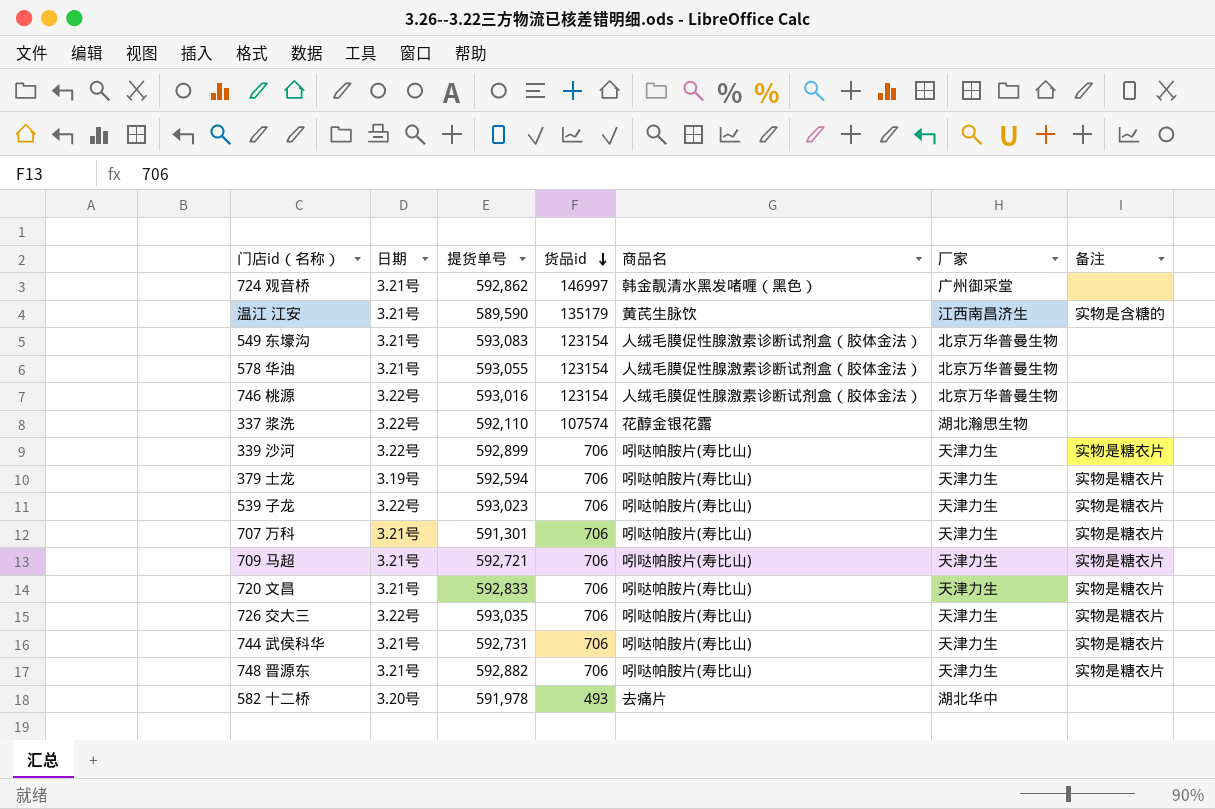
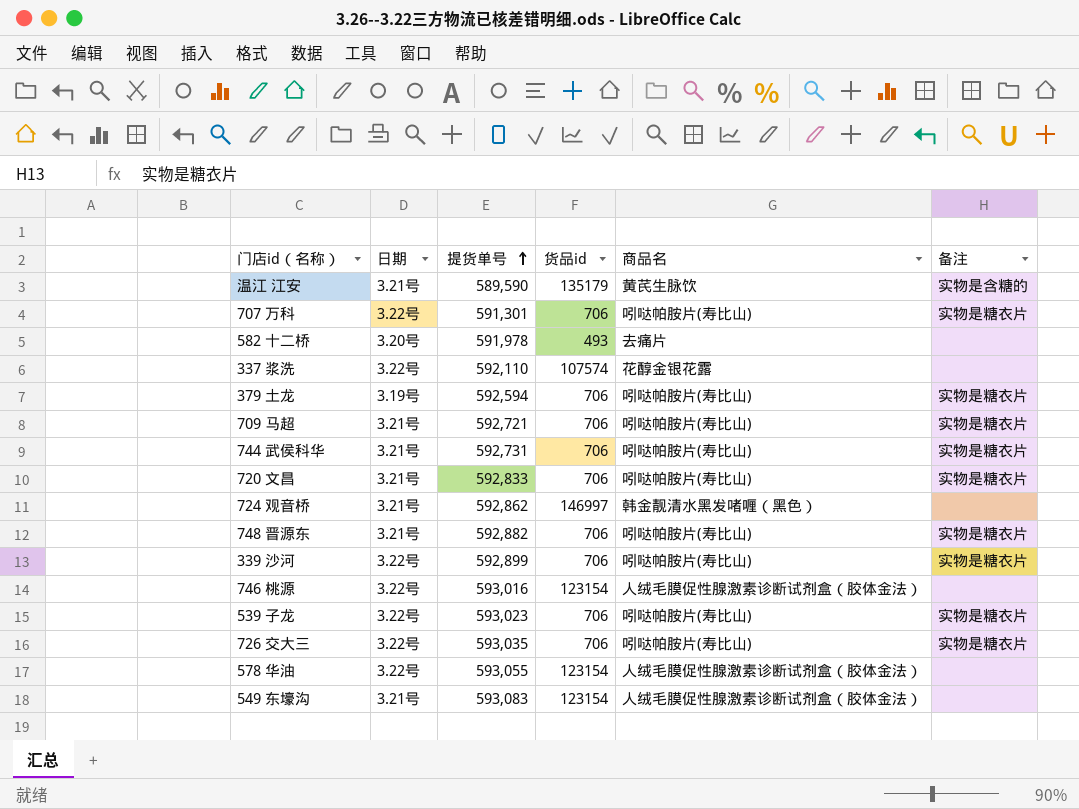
row order: 货品id descending -> 提货单号 ascending
column 厂家 | position: 6 -> none
707 万科 | 日期: 3.21号 -> 3.22号
578 华油 | 日期: 3.21号 -> 3.22号

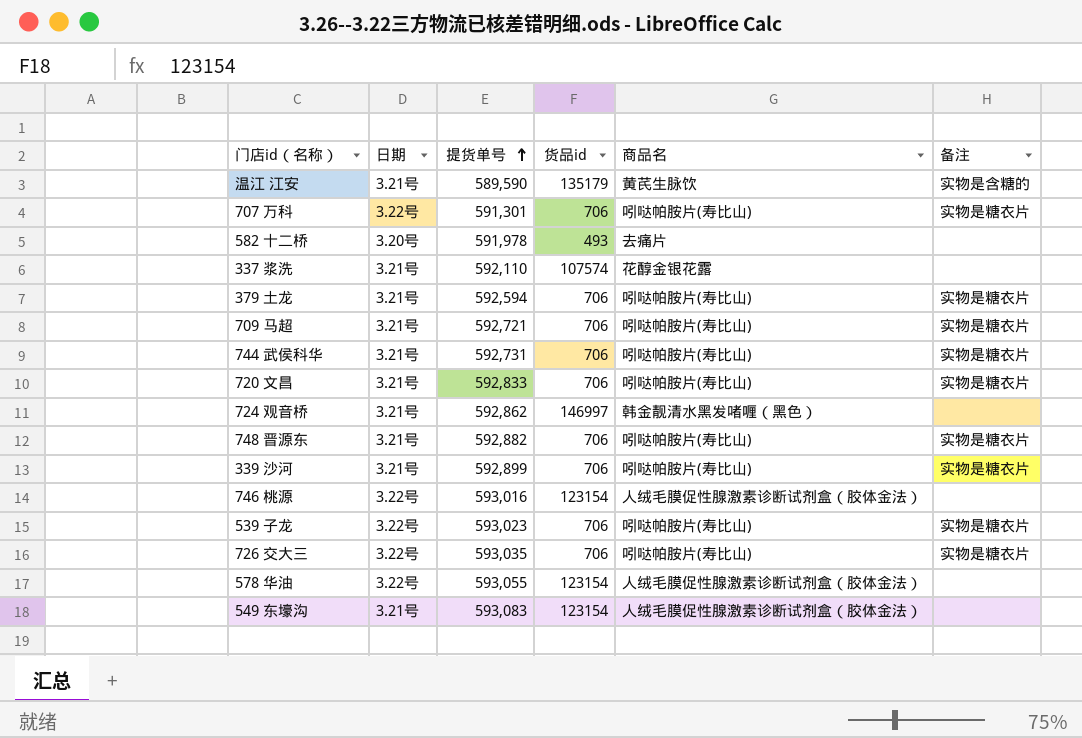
337 浆洗 | 日期: 3.22号 -> 3.21号
379 土龙 | 日期: 3.19号 -> 3.21号
339 沙河 | 日期: 3.22号 -> 3.21号

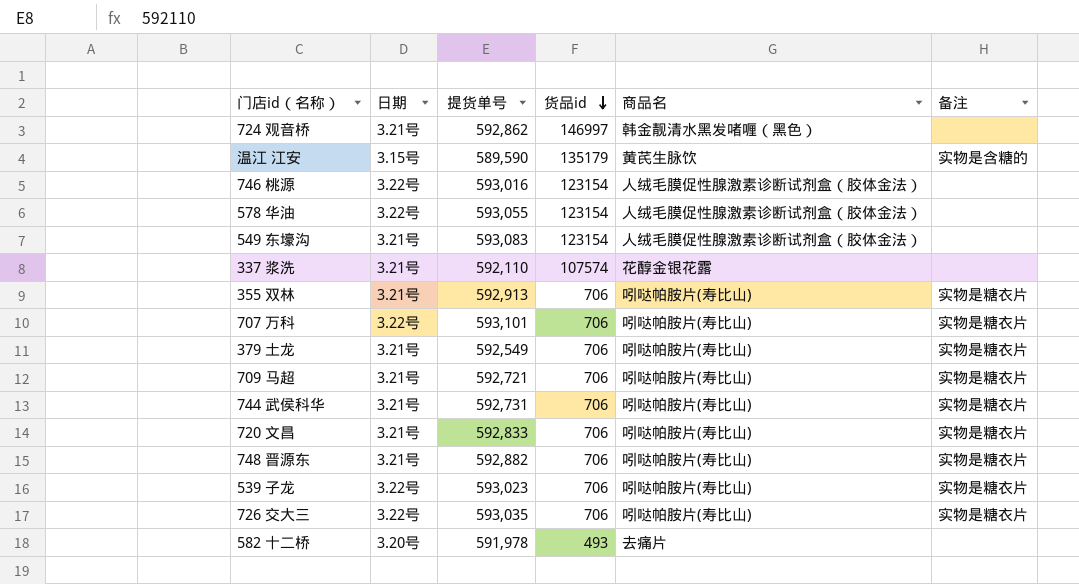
row order: 提货单号 ascending -> 货品id descending
row 339 沙河: 3.21号 | 592,899 | 706 | 吲哒帕胺片(寿比山) | 实物是糖衣片 -> none
温江 江安 | 日期: 3.21号 -> 3.15号
row 355 双林: none -> 3.21号 | 592,913 | 706 | 吲哒帕胺片(寿比山) | 实物是糖衣片
707 万科 | 提货单号: 591,301 -> 593,101
379 土龙 | 提货单号: 592,594 -> 592,549

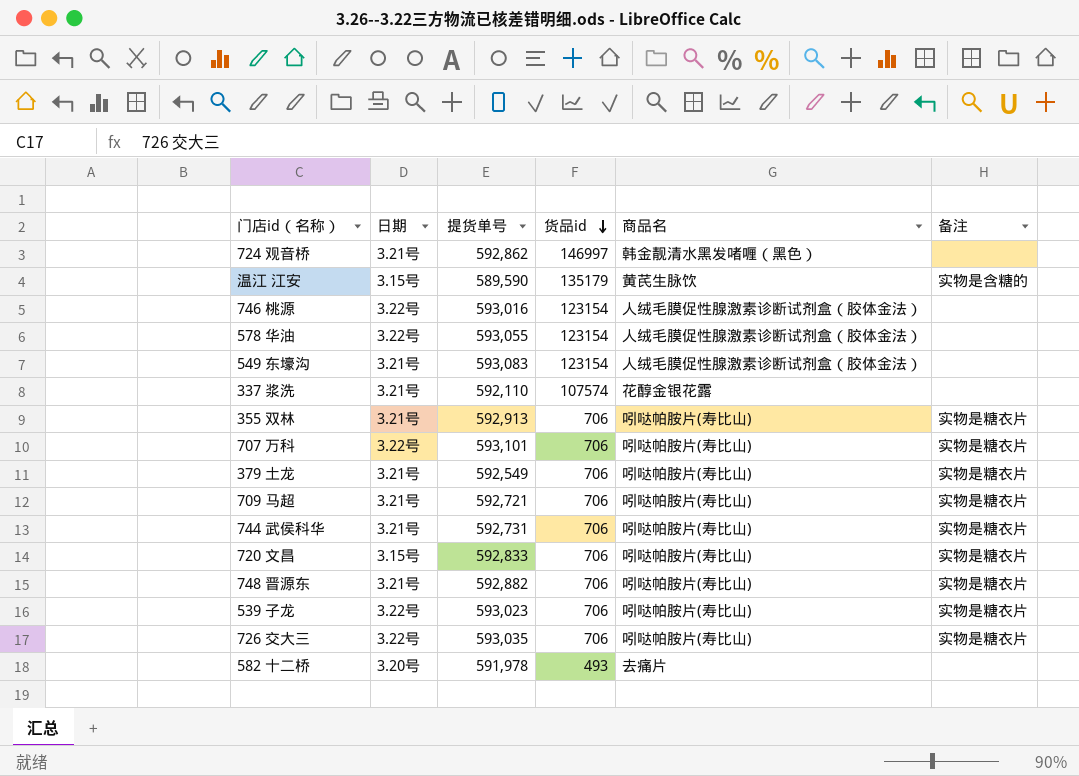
720 文昌 | 日期: 3.21号 -> 3.15号

